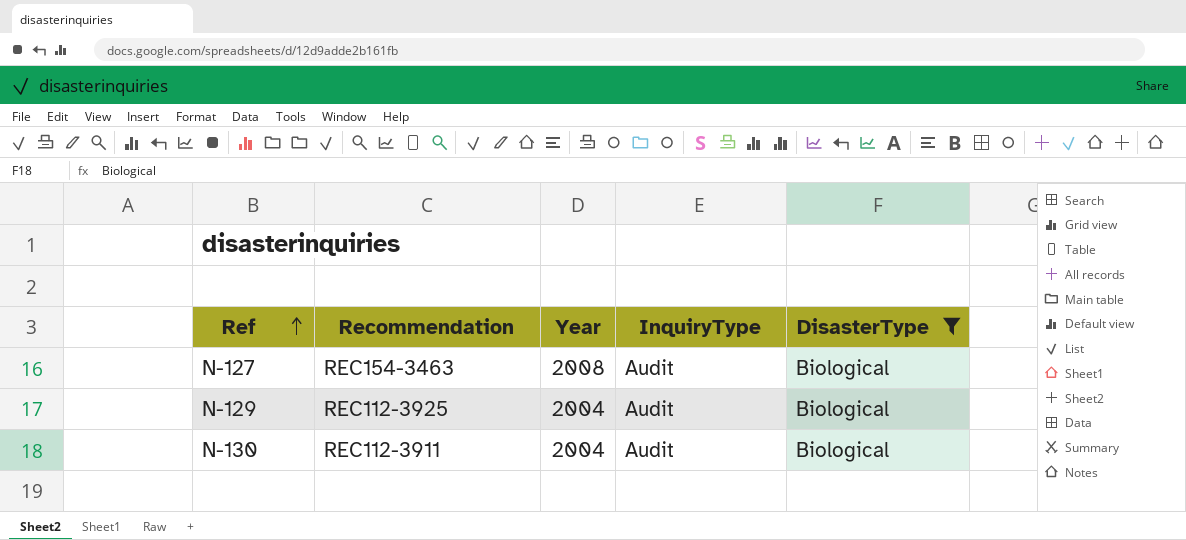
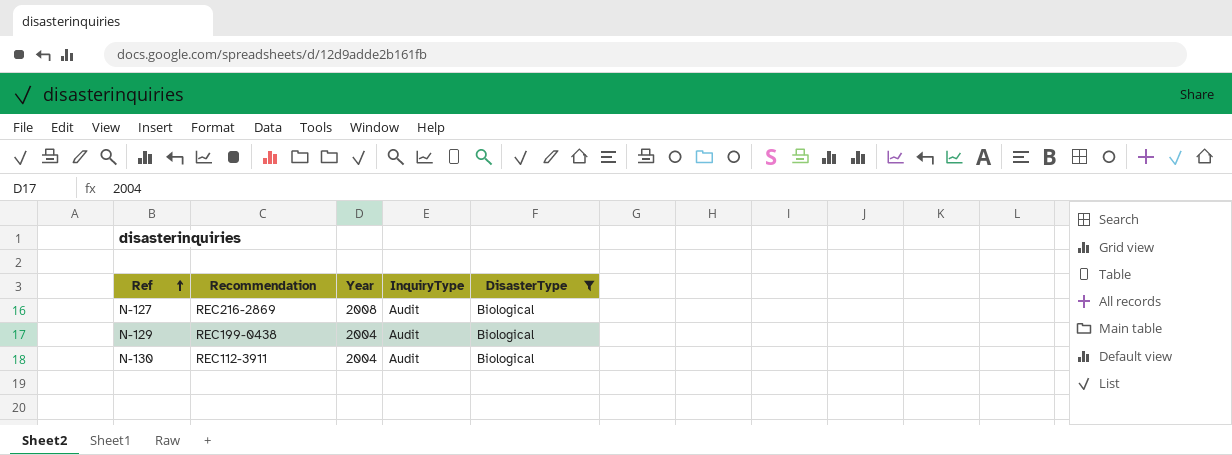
N-127 | Recommendation: REC154-3463 -> REC216-2869
N-129 | Recommendation: REC112-3925 -> REC199-0438

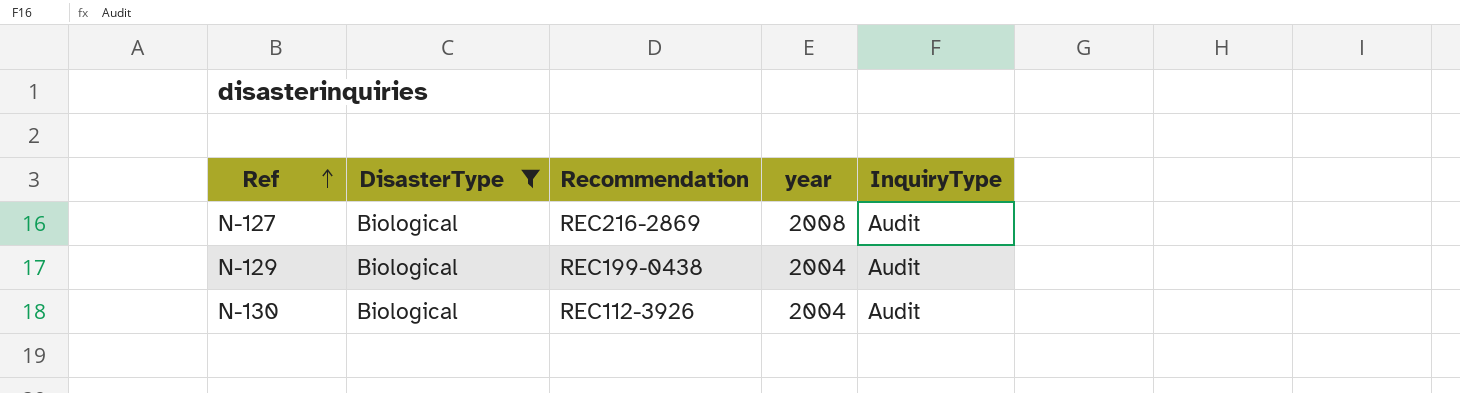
column DisasterType | position: 5 -> 2
column name: Year -> year
N-130 | Recommendation: REC112-3911 -> REC112-3926

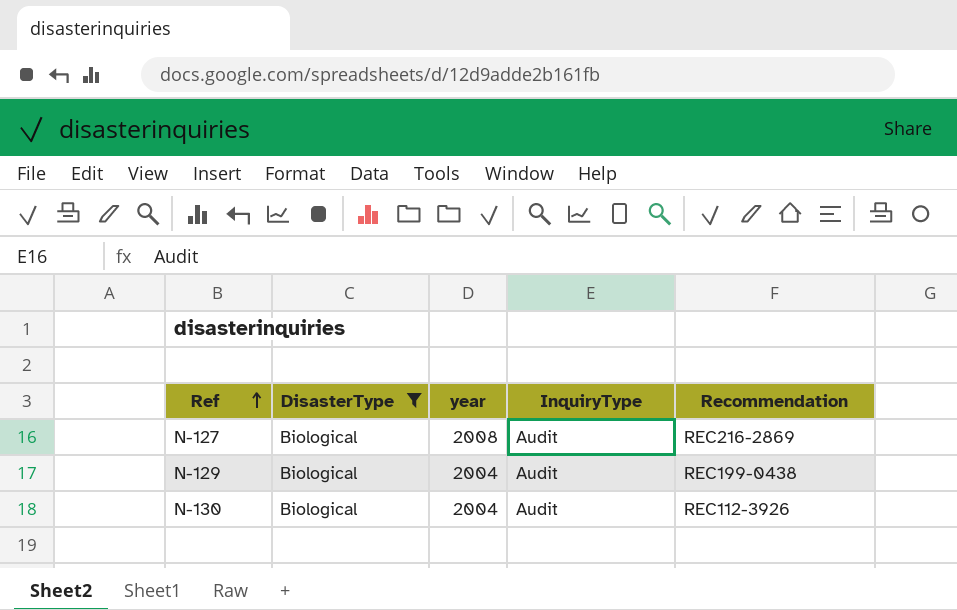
column Recommendation | position: 3 -> 5

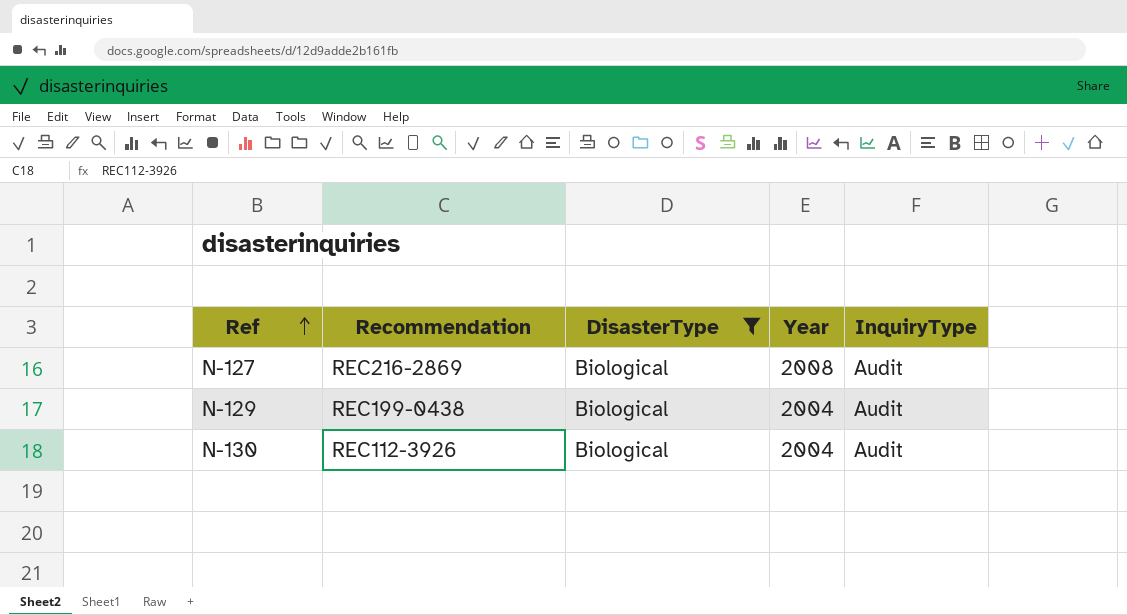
column Recommendation | position: 5 -> 2
column name: year -> Year

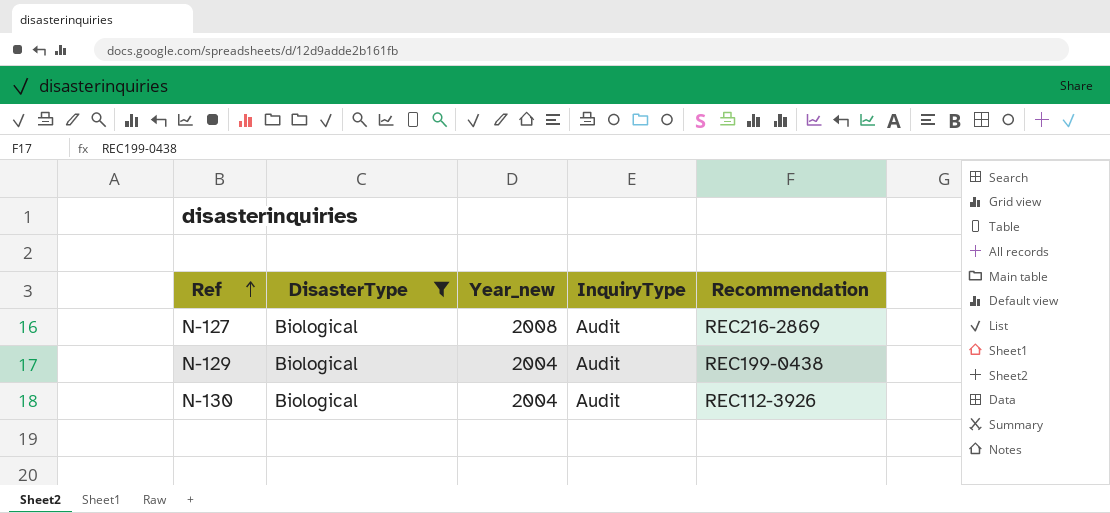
column name: Year -> Year_new
column Recommendation | position: 2 -> 5

